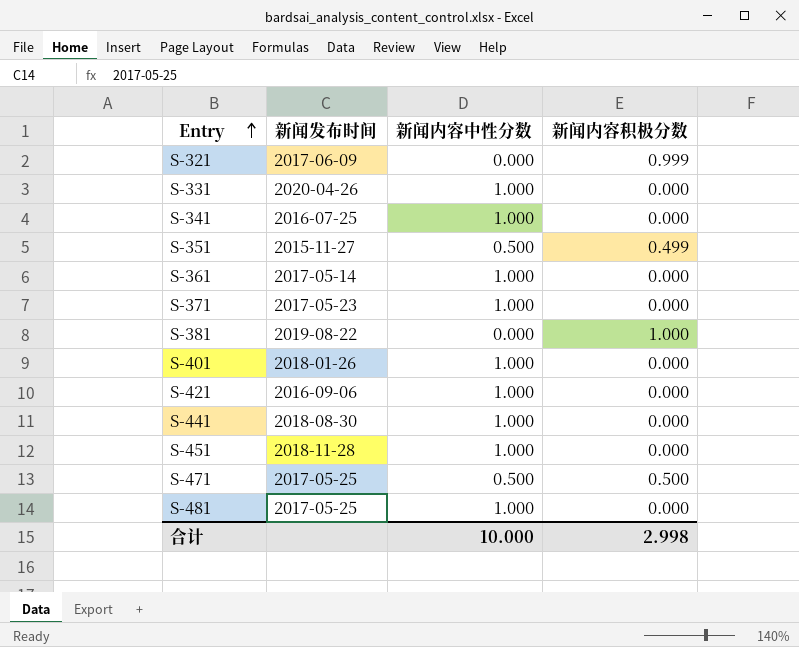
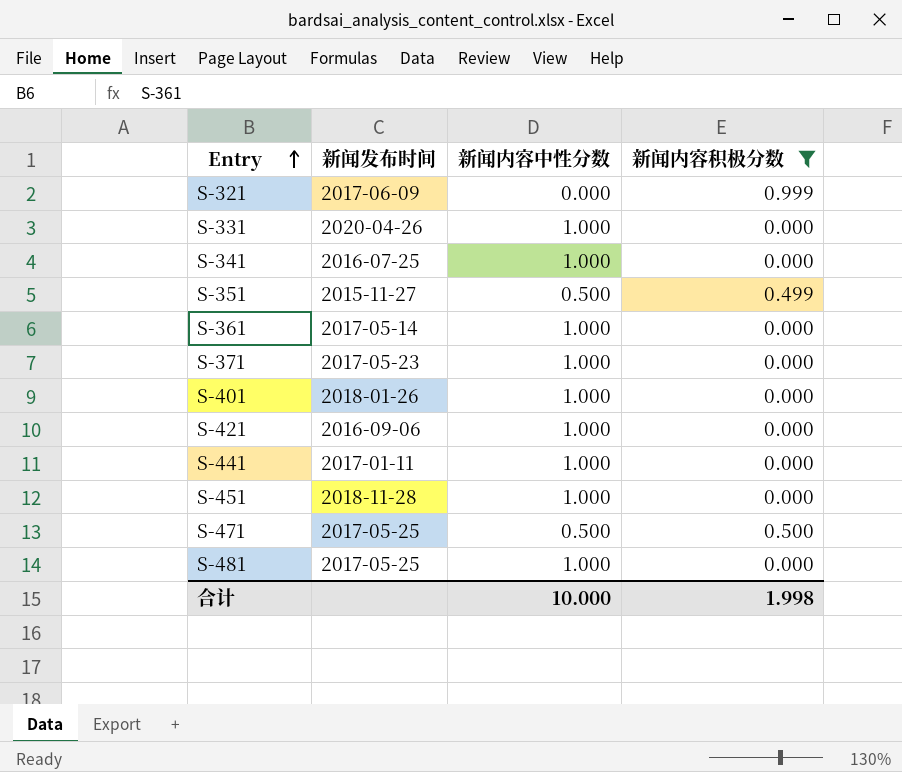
filter: none -> 新闻内容积极分数 != 1.000
S-441 | 新闻发布时间: 2018-08-30 -> 2017-01-11
合计 | 新闻内容积极分数: 2.998 -> 1.998

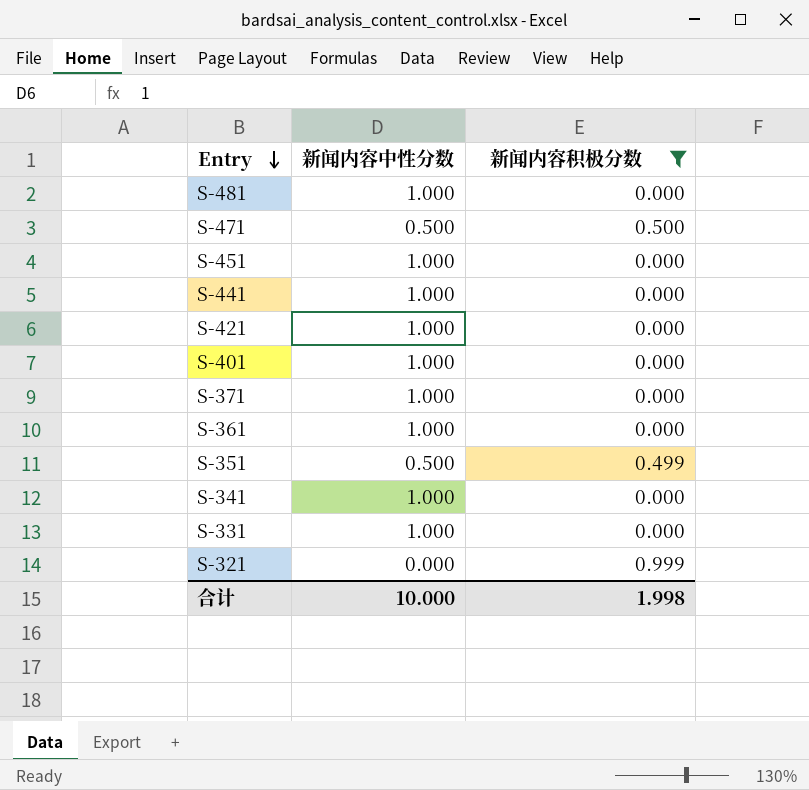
row order: Entry ascending -> Entry descending
column 新闻发布时间 | position: 2 -> none

